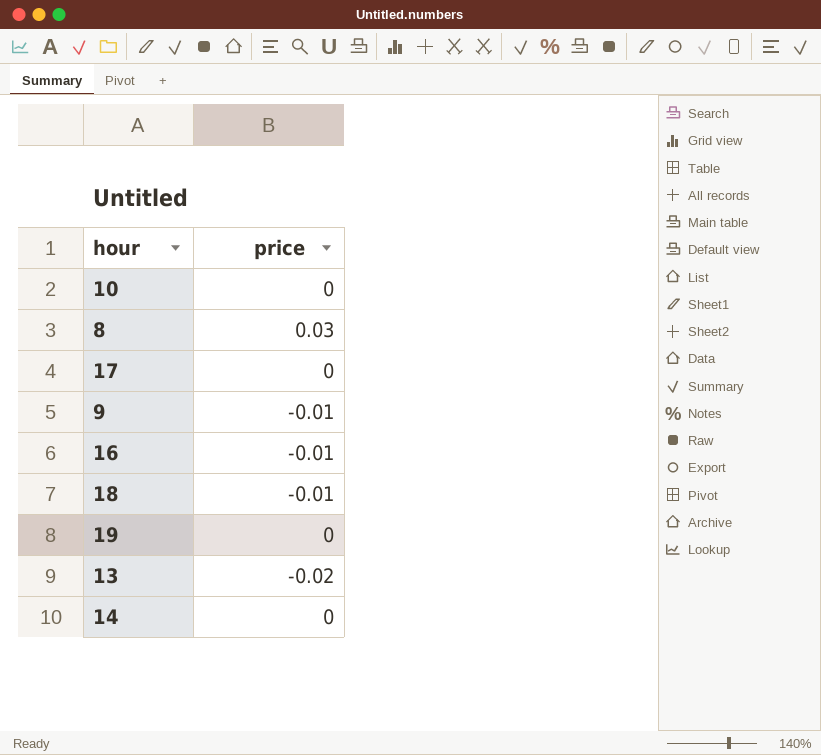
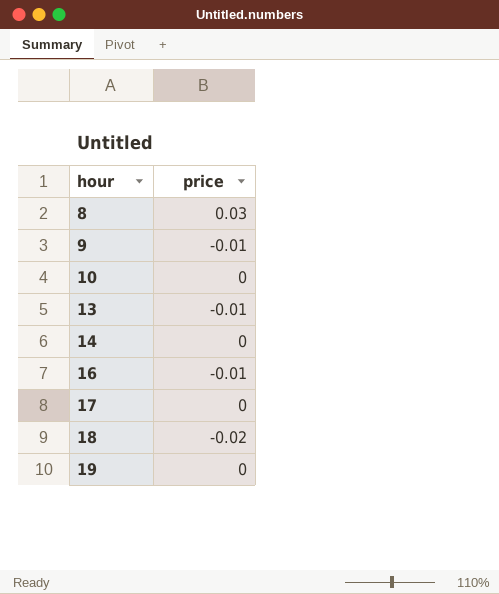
row order: none -> hour ascending
13 | price: -0.02 -> -0.01
18 | price: -0.01 -> -0.02

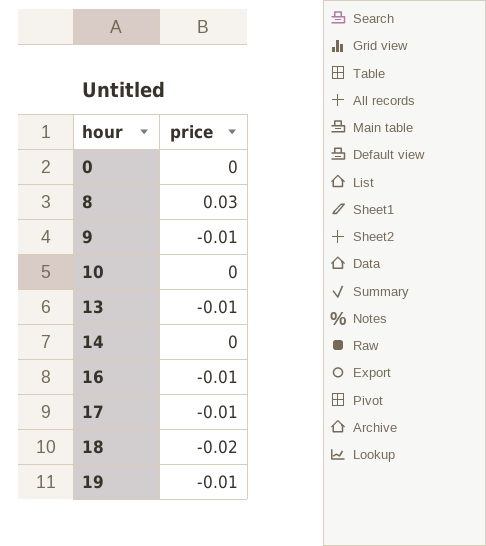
row 0: none -> 0
17 | price: 0 -> -0.01
19 | price: 0 -> -0.01

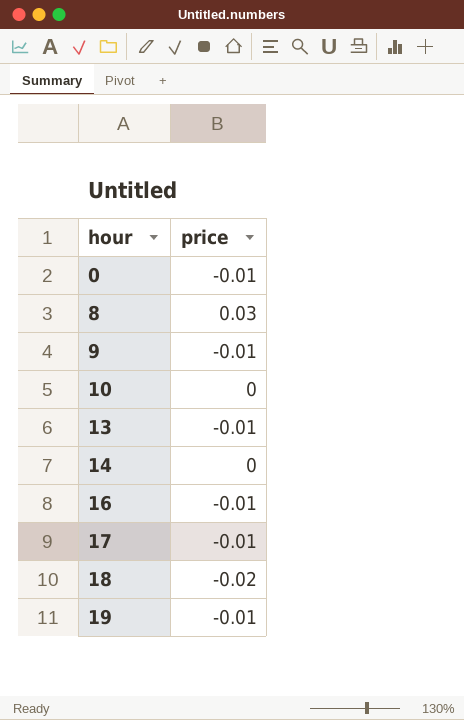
0 | price: 0 -> -0.01

